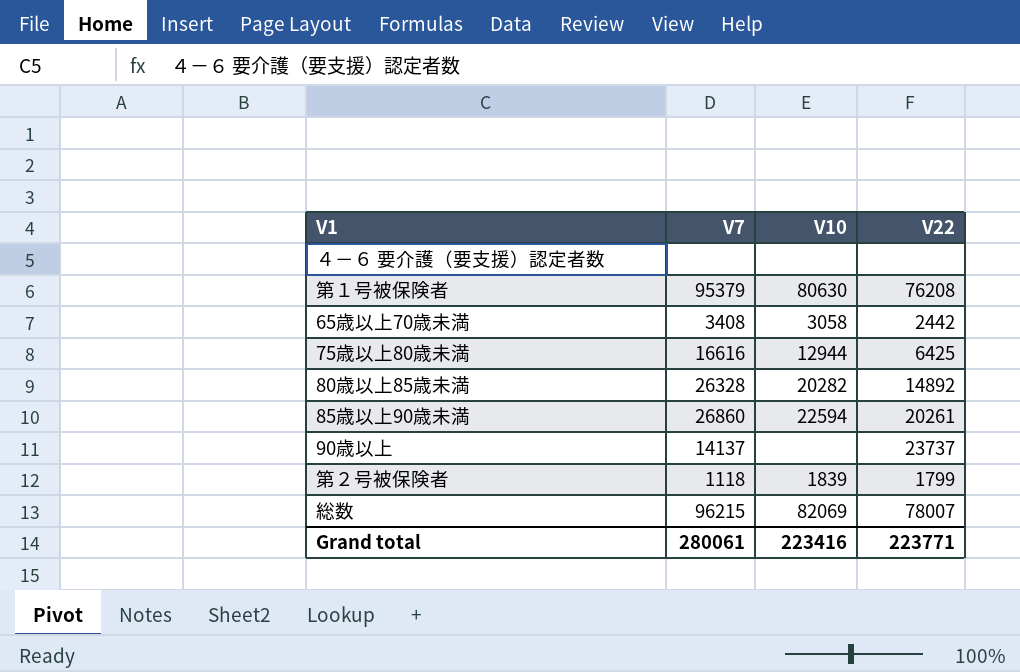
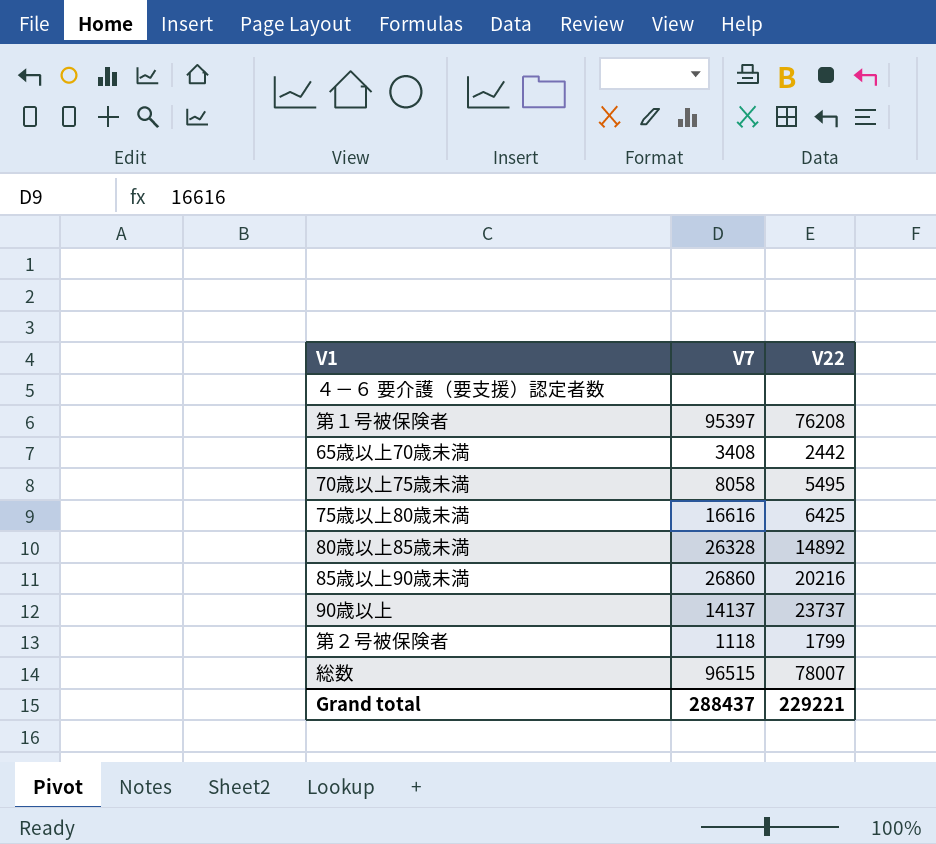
column V10 | position: 3 -> none
第１号被保険者 | V7: 95379 -> 95397
row 70歳以上75歳未満: none -> 8058 | 5495
85歳以上90歳未満 | V22: 20261 -> 20216
総数 | V7: 96215 -> 96515
Grand total | V7: 280061 -> 288437
Grand total | V22: 223771 -> 229221

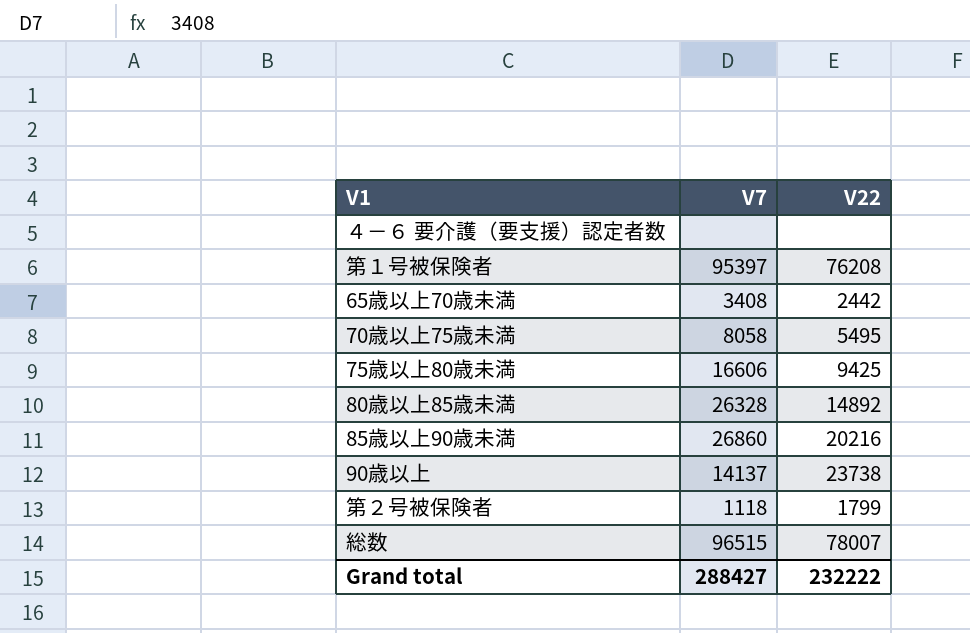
75歳以上80歳未満 | V7: 16616 -> 16606
75歳以上80歳未満 | V22: 6425 -> 9425
90歳以上 | V22: 23737 -> 23738
Grand total | V7: 288437 -> 288427
Grand total | V22: 229221 -> 232222

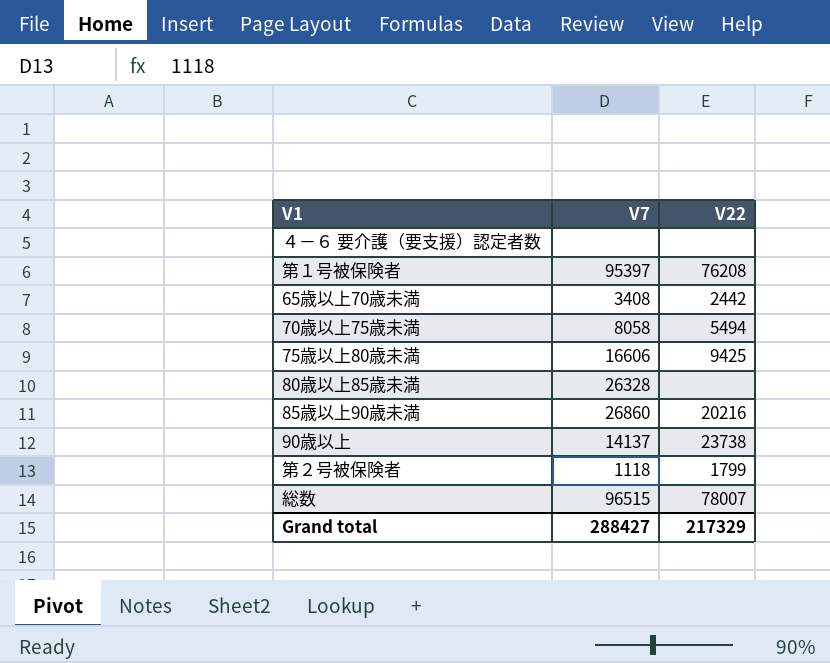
70歳以上75歳未満 | V22: 5495 -> 5494
80歳以上85歳未満 | V22: 14892 -> none
Grand total | V22: 232222 -> 217329

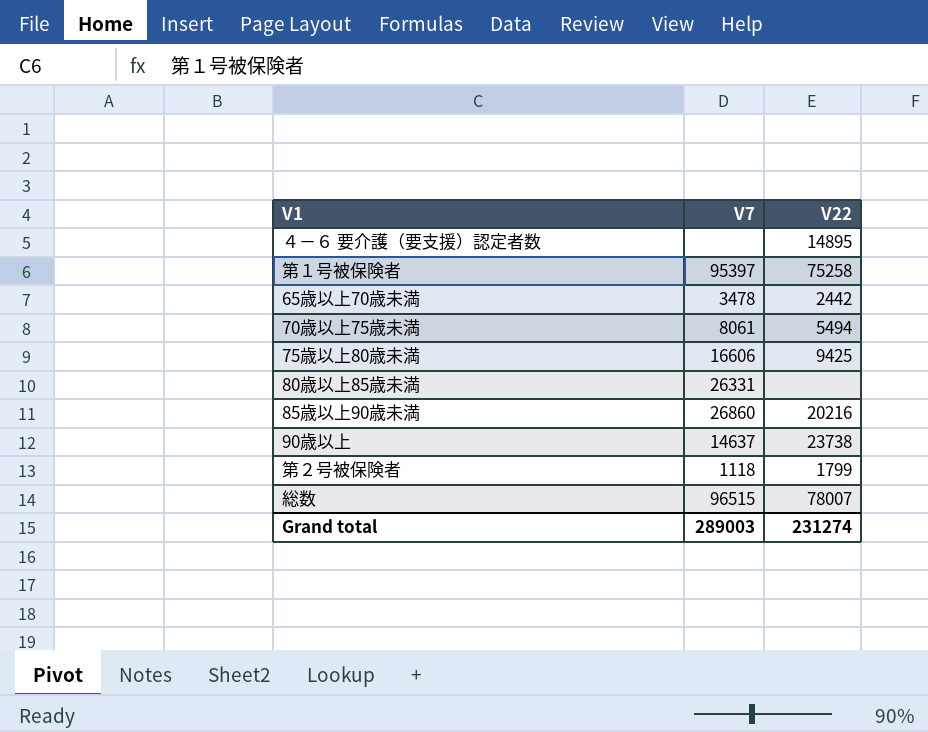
４－６ 要介護（要支援）認定者数 | V22: none -> 14895
第１号被保険者 | V22: 76208 -> 75258
65歳以上70歳未満 | V7: 3408 -> 3478
70歳以上75歳未満 | V7: 8058 -> 8061
80歳以上85歳未満 | V7: 26328 -> 26331
90歳以上 | V7: 14137 -> 14637
Grand total | V7: 288427 -> 289003
Grand total | V22: 217329 -> 231274

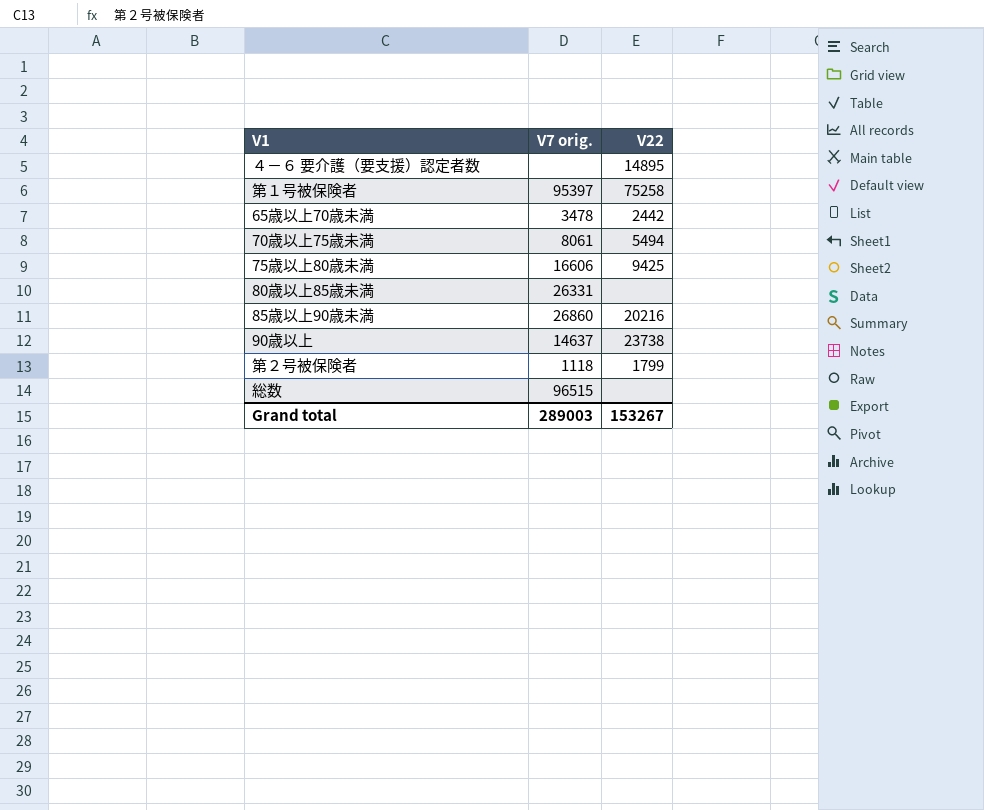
column name: V7 -> V7 orig.
総数 | V22: 78007 -> none
Grand total | V22: 231274 -> 153267

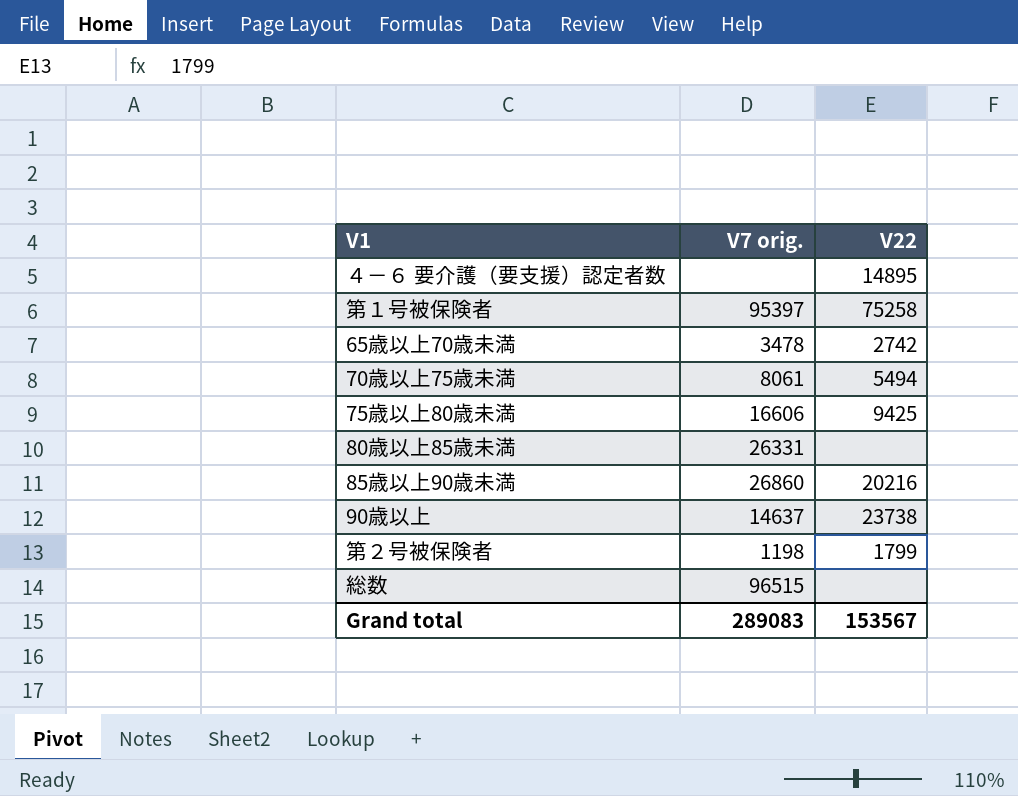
65歳以上70歳未満 | V22: 2442 -> 2742
第２号被保険者 | V7 orig.: 1118 -> 1198
Grand total | V7 orig.: 289003 -> 289083
Grand total | V22: 153267 -> 153567

